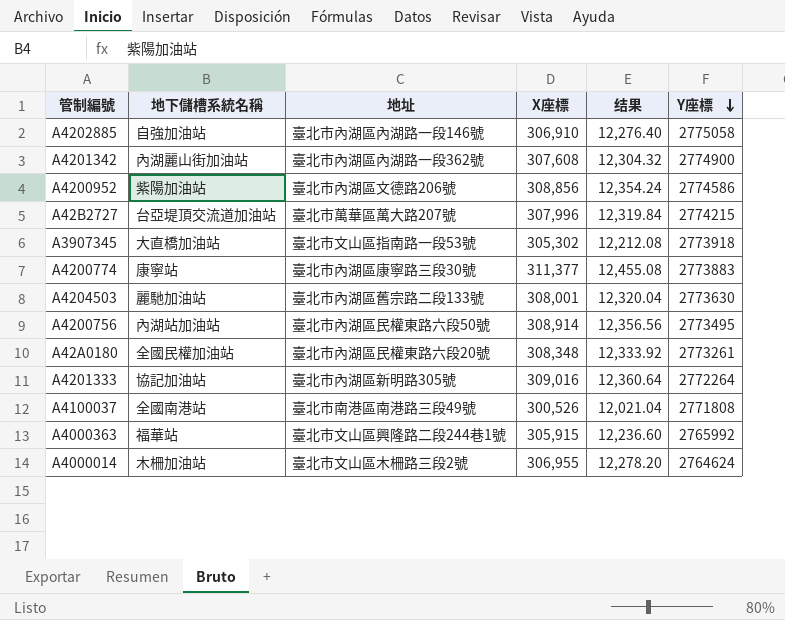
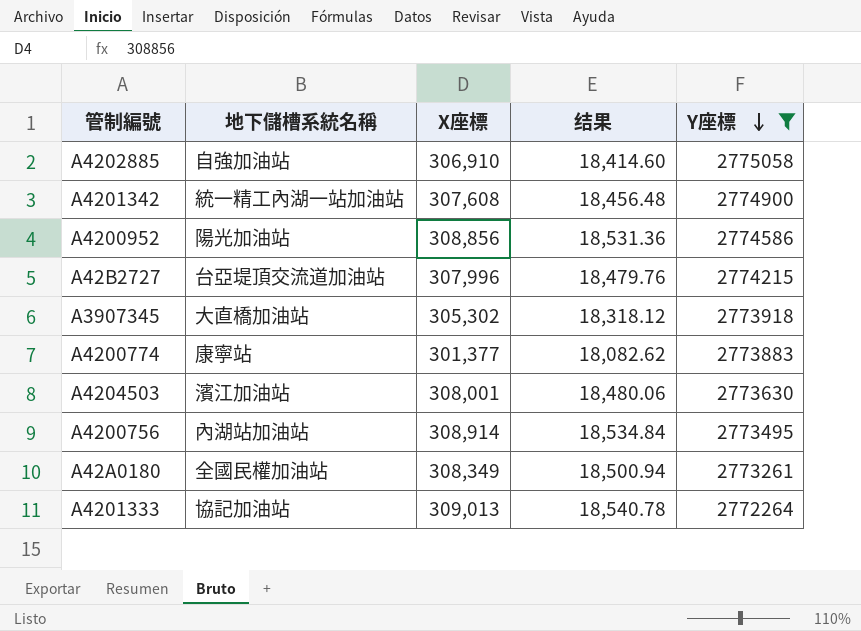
filter: none -> Y座標 >= 2772264
column 地址 | position: 3 -> none
column 结果 | formula: [X座標] * 0.04 -> [X座標] * 0.06
A4201342 | 地下儲槽系統名稱: 內湖麗山街加油站 -> 統一精工內湖一站加油站
A4200952 | 地下儲槽系統名稱: 紫陽加油站 -> 陽光加油站
A4200774 | X座標: 311,377 -> 301,377
A4204503 | 地下儲槽系統名稱: 麗馳加油站 -> 濱江加油站
A42A0180 | X座標: 308,348 -> 308,349
A4201333 | X座標: 309,016 -> 309,013

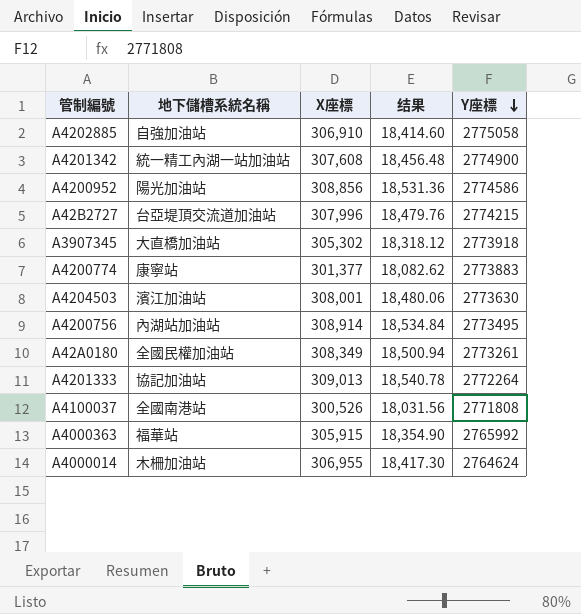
filter: Y座標 >= 2772264 -> none

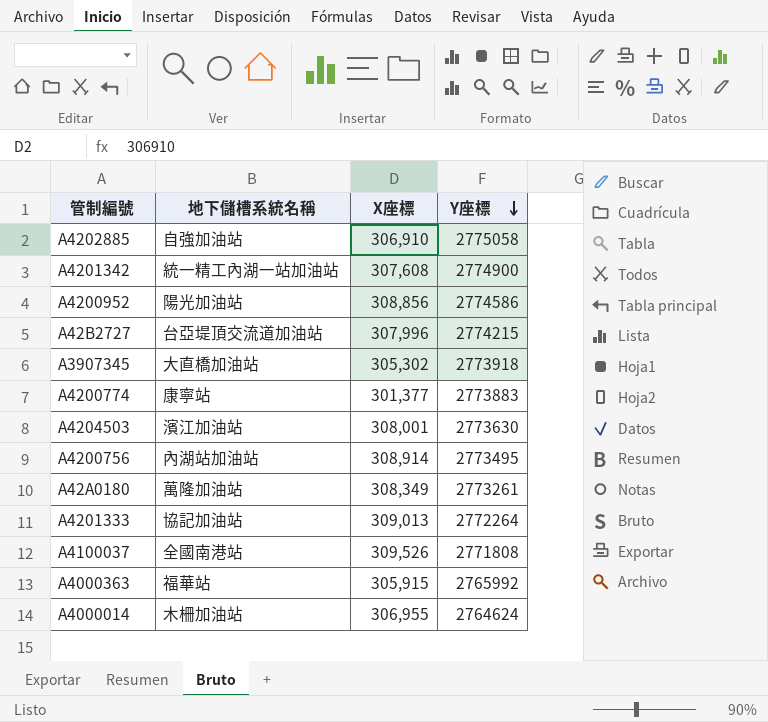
column 结果 | formula: [X座標] * 0.06 -> none
A42A0180 | 地下儲槽系統名稱: 全國民權加油站 -> 萬隆加油站
A4100037 | X座標: 300,526 -> 309,526

